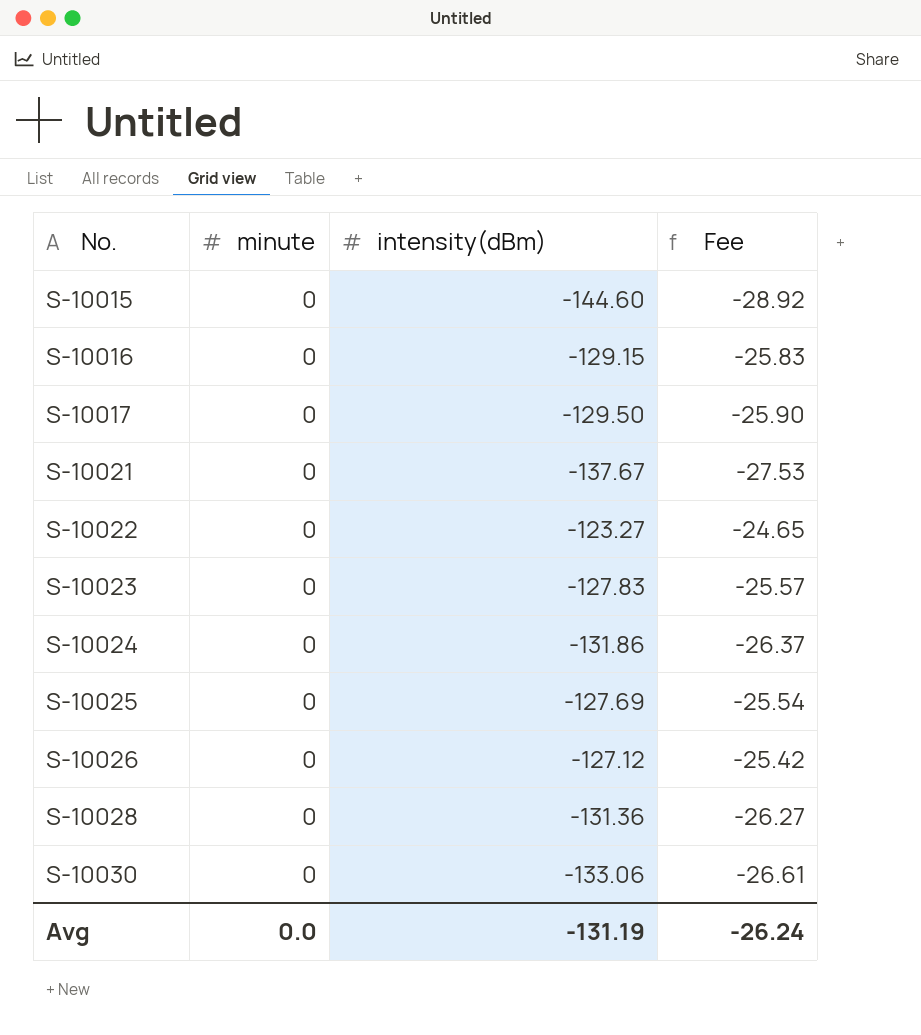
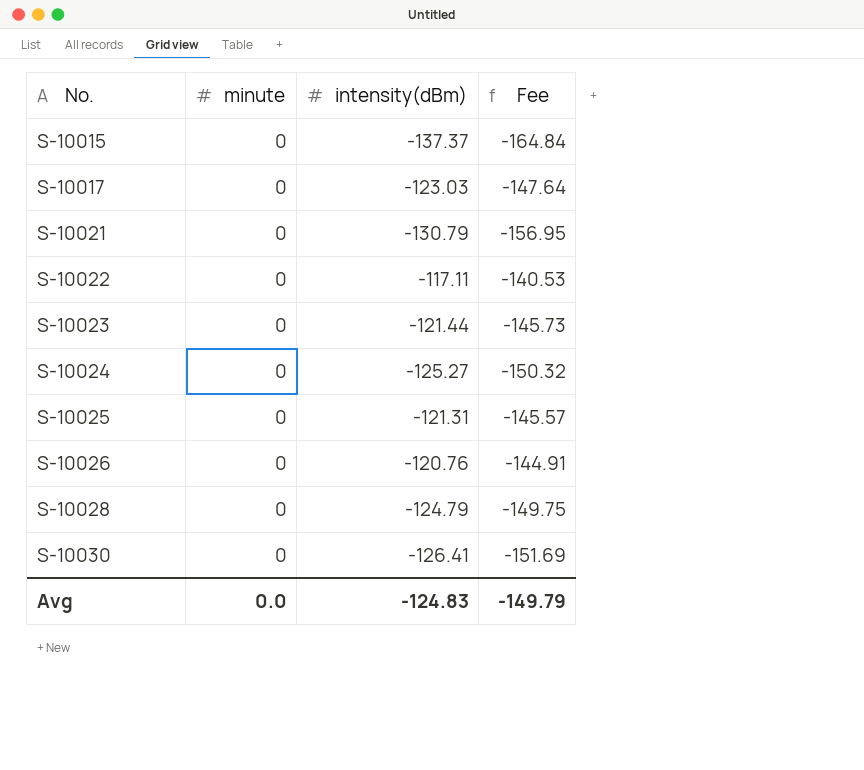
column Fee | formula: [intensity(dBm)] * 0.2 -> [intensity(dBm)] * 1.2
row S-10016: 0 | -129.15 | -25.83 -> none
S-10015 | intensity(dBm): -144.60 -> -137.37
S-10017 | intensity(dBm): -129.50 -> -123.03
S-10021 | intensity(dBm): -137.67 -> -130.79
S-10022 | intensity(dBm): -123.27 -> -117.11
S-10023 | intensity(dBm): -127.83 -> -121.44
S-10024 | intensity(dBm): -131.86 -> -125.27
S-10025 | intensity(dBm): -127.69 -> -121.31
S-10026 | intensity(dBm): -127.12 -> -120.76
S-10028 | intensity(dBm): -131.36 -> -124.79
S-10030 | intensity(dBm): -133.06 -> -126.41
Avg | intensity(dBm): -131.19 -> -124.83
Avg | Fee: -26.24 -> -149.79

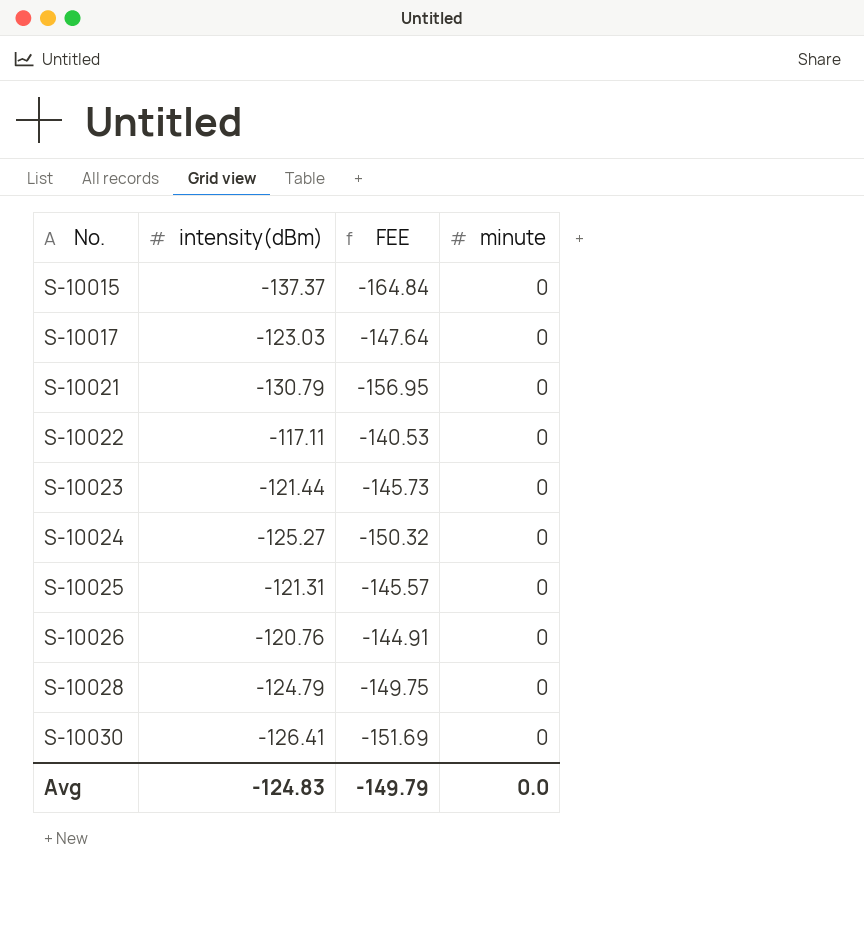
column name: Fee -> FEE
column minute | position: 2 -> 4

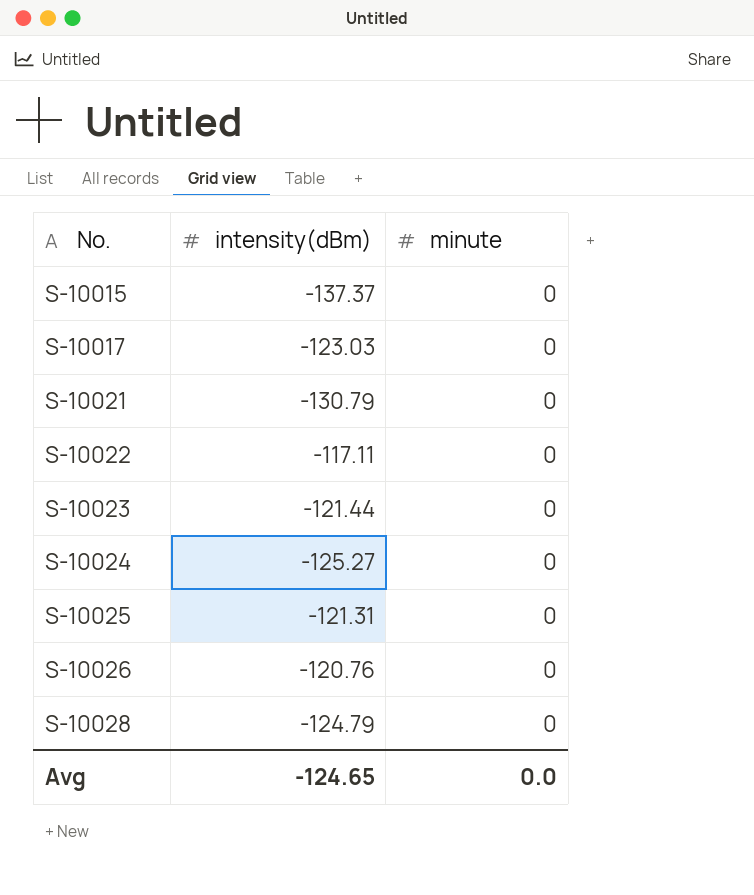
column FEE | formula: [intensity(dBm)] * 1.2 -> none
row S-10030: -126.41 | -151.69 | 0 -> none
Avg | intensity(dBm): -124.83 -> -124.65

